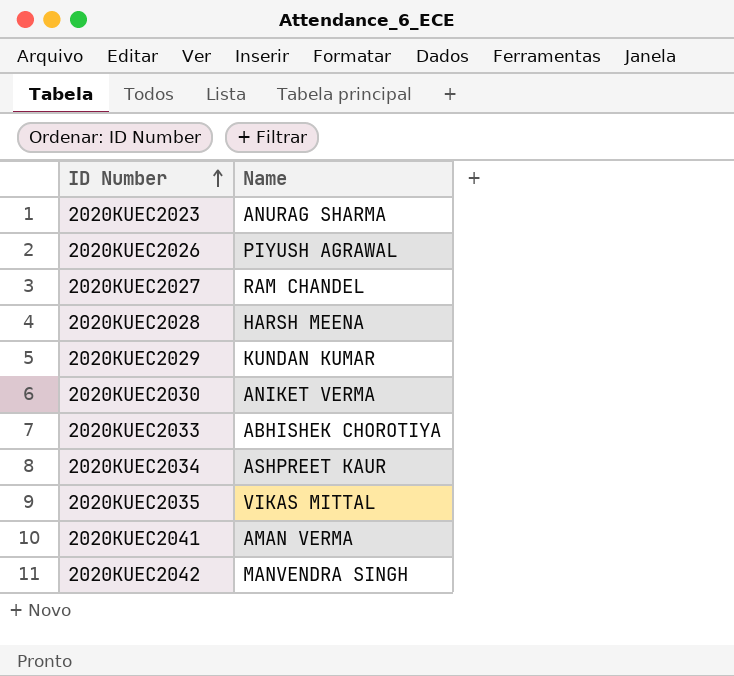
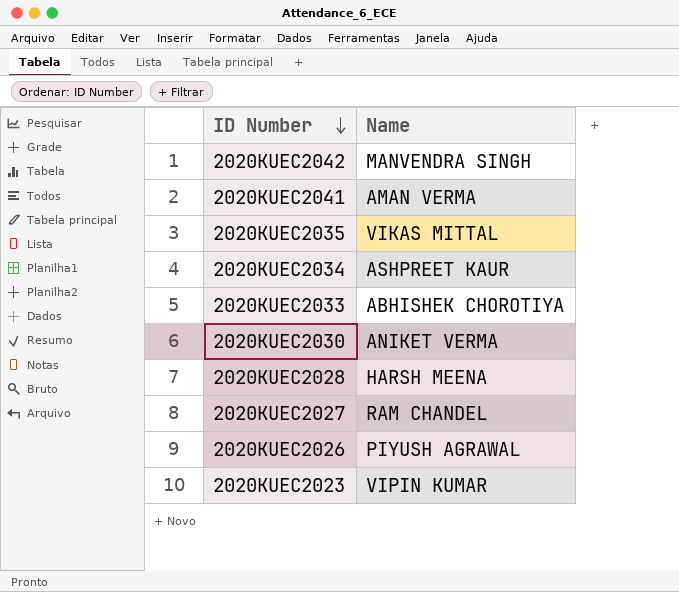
row order: ID Number ascending -> ID Number descending
row 2020KUEC2029: KUNDAN KUMAR -> none
2020KUEC2023 | Name: ANURAG SHARMA -> VIPIN KUMAR

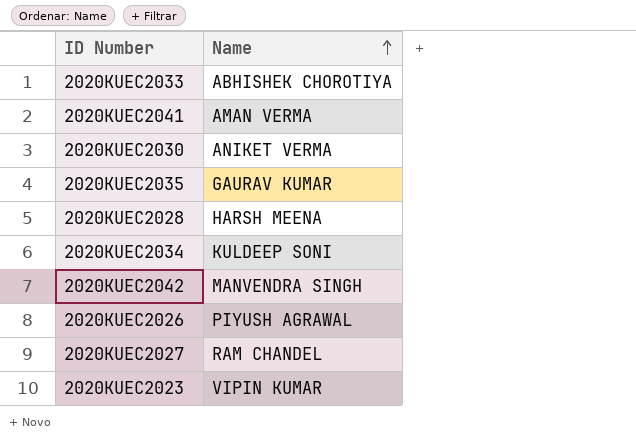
row order: ID Number descending -> Name ascending
2020KUEC2035 | Name: VIKAS MITTAL -> GAURAV KUMAR
2020KUEC2034 | Name: ASHPREET KAUR -> KULDEEP SONI

